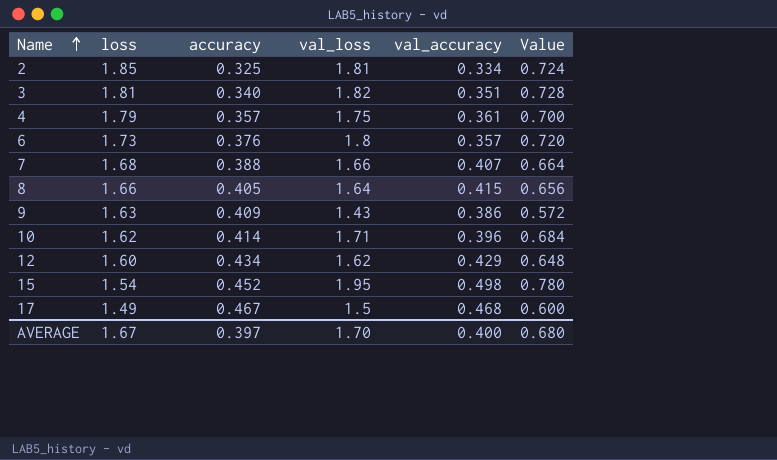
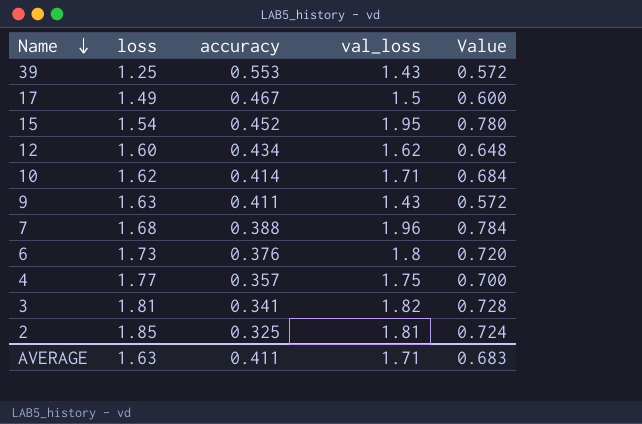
row order: Name ascending -> Name descending
column val_accuracy | position: 5 -> none
row 8: 1.66 | 0.405 | 1.64 | 0.415 | 0.656 -> none
row 39: none -> 1.25 | 0.553 | 1.43 | 0.572
9 | accuracy: 0.409 -> 0.411
7 | val_loss: 1.66 -> 1.96
7 | Value: 0.664 -> 0.784
4 | loss: 1.79 -> 1.77
3 | accuracy: 0.340 -> 0.341
AVERAGE | loss: 1.67 -> 1.63
AVERAGE | accuracy: 0.397 -> 0.411
AVERAGE | val_loss: 1.70 -> 1.71
AVERAGE | Value: 0.680 -> 0.683

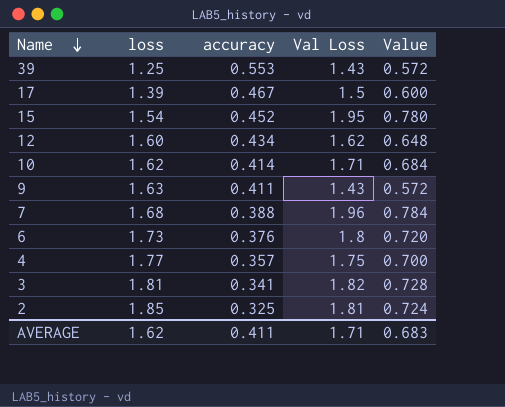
column name: val_loss -> Val Loss
17 | loss: 1.49 -> 1.39
AVERAGE | loss: 1.63 -> 1.62

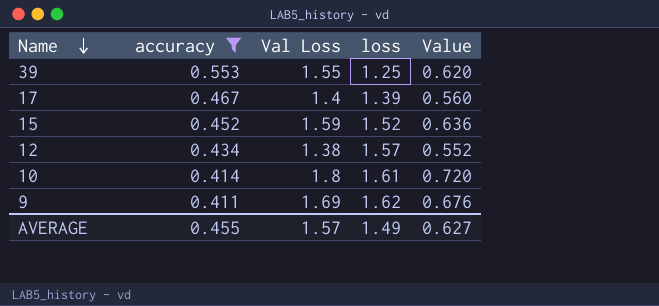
filter: none -> accuracy >= 0.411
column loss | position: 2 -> 4
39 | Val Loss: 1.43 -> 1.55
39 | Value: 0.572 -> 0.620
17 | Val Loss: 1.5 -> 1.4
17 | Value: 0.600 -> 0.560
15 | Val Loss: 1.95 -> 1.59
15 | loss: 1.54 -> 1.52
15 | Value: 0.780 -> 0.636
12 | Val Loss: 1.62 -> 1.38
12 | loss: 1.60 -> 1.57
12 | Value: 0.648 -> 0.552
10 | Val Loss: 1.71 -> 1.8
10 | loss: 1.62 -> 1.61
10 | Value: 0.684 -> 0.720
9 | Val Loss: 1.43 -> 1.69
9 | loss: 1.63 -> 1.62
9 | Value: 0.572 -> 0.676
AVERAGE | accuracy: 0.411 -> 0.455
AVERAGE | Val Loss: 1.71 -> 1.57
AVERAGE | loss: 1.62 -> 1.49
AVERAGE | Value: 0.683 -> 0.627

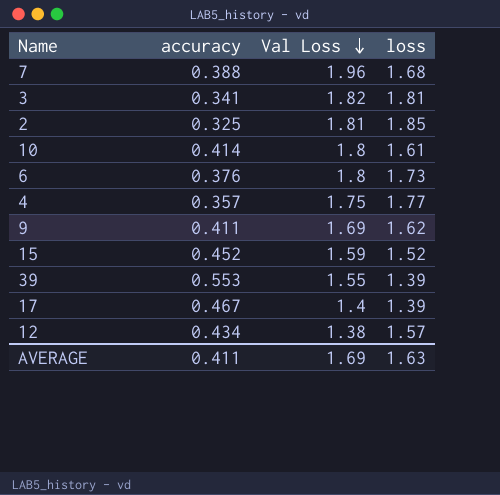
filter: accuracy >= 0.411 -> none
row order: Name descending -> Val Loss descending
column Value | formula: [Val Loss] * 0.4 -> none
39 | loss: 1.25 -> 1.39
AVERAGE | accuracy: 0.455 -> 0.411
AVERAGE | Val Loss: 1.57 -> 1.69
AVERAGE | loss: 1.49 -> 1.63

